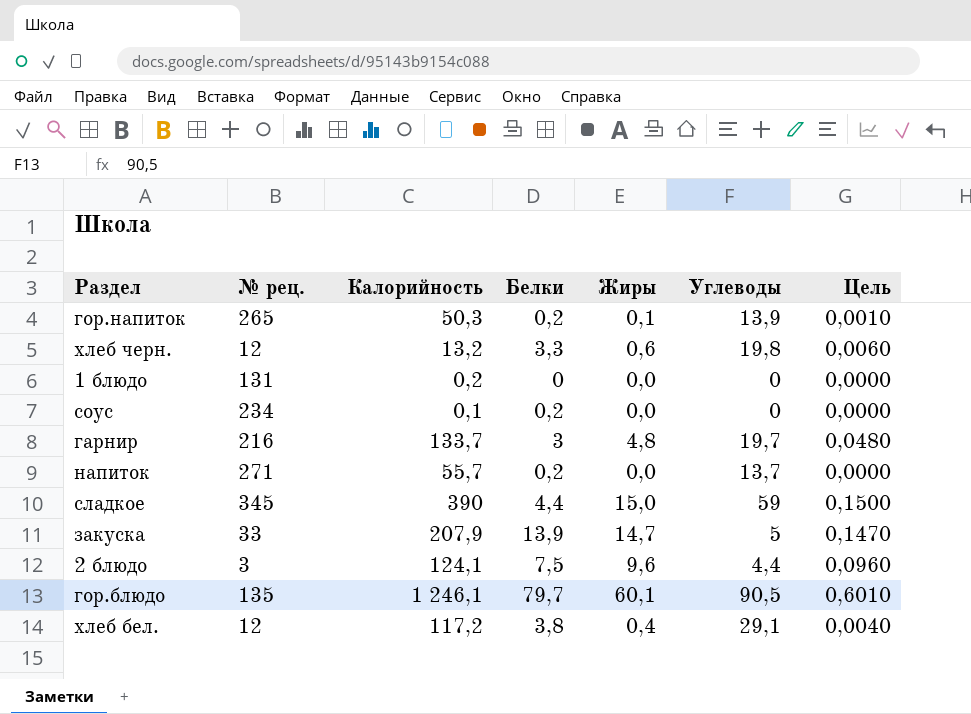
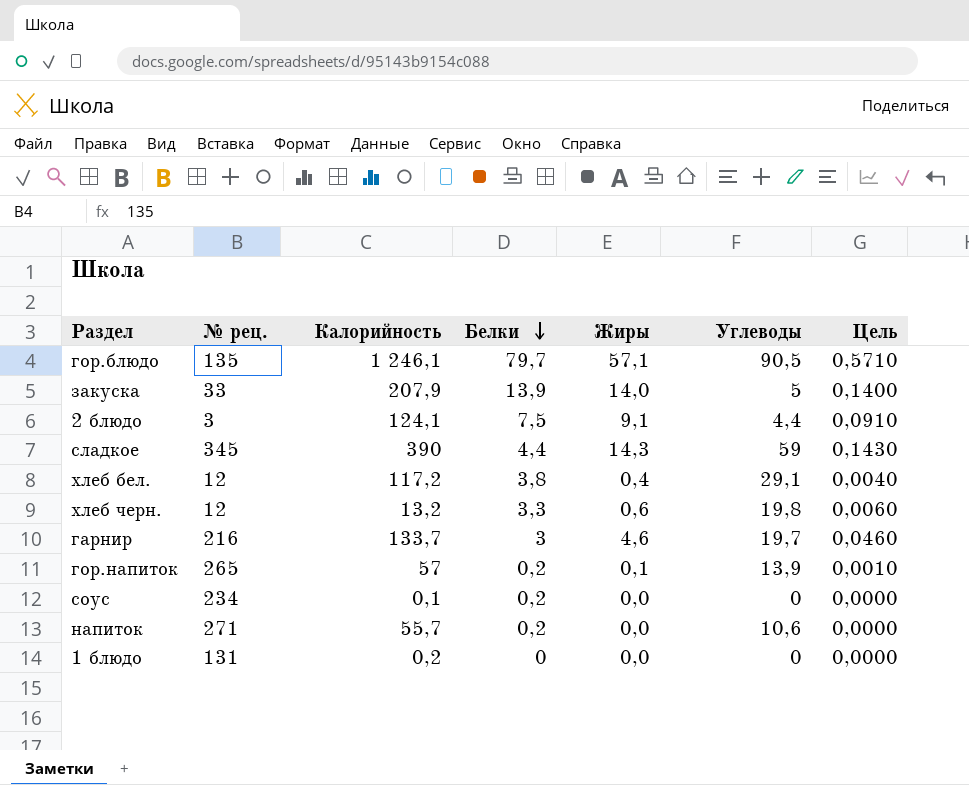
row order: none -> Белки descending
гор.блюдо | Жиры: 60,1 -> 57,1
гор.блюдо | Цель: 0,6010 -> 0,5710
закуска | Жиры: 14,7 -> 14,0
закуска | Цель: 0,1470 -> 0,1400
2 блюдо | Жиры: 9,6 -> 9,1
2 блюдо | Цель: 0,0960 -> 0,0910
сладкое | Жиры: 15,0 -> 14,3
сладкое | Цель: 0,1500 -> 0,1430
гарнир | Жиры: 4,8 -> 4,6
гарнир | Цель: 0,0480 -> 0,0460
гор.напиток | Калорийность: 50,3 -> 57
напиток | Углеводы: 13,7 -> 10,6

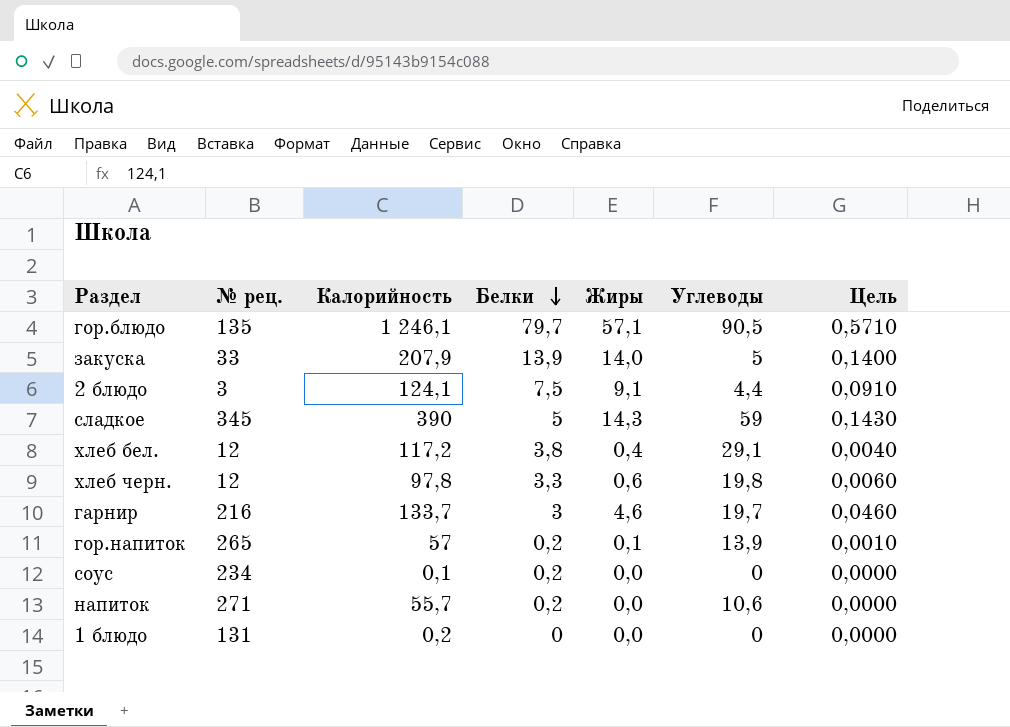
сладкое | Белки: 4,4 -> 5
хлеб черн. | Калорийность: 13,2 -> 97,8

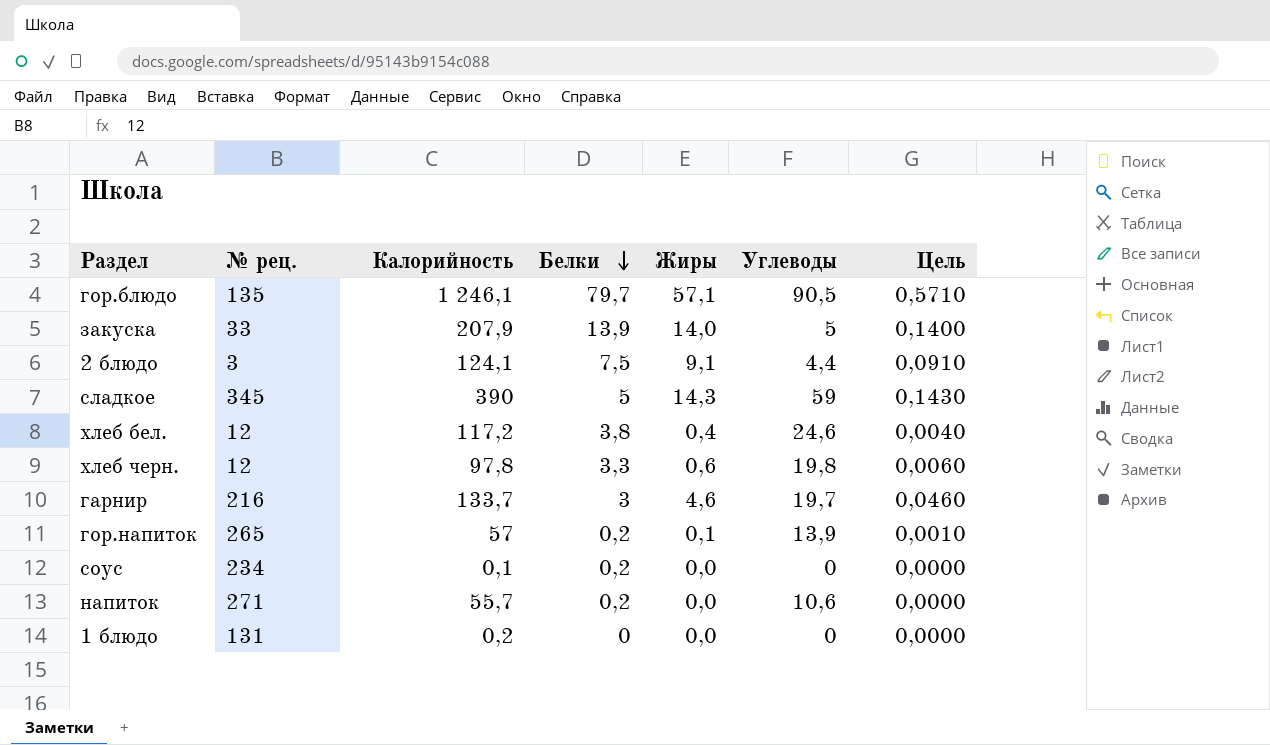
хлеб бел. | Углеводы: 29,1 -> 24,6

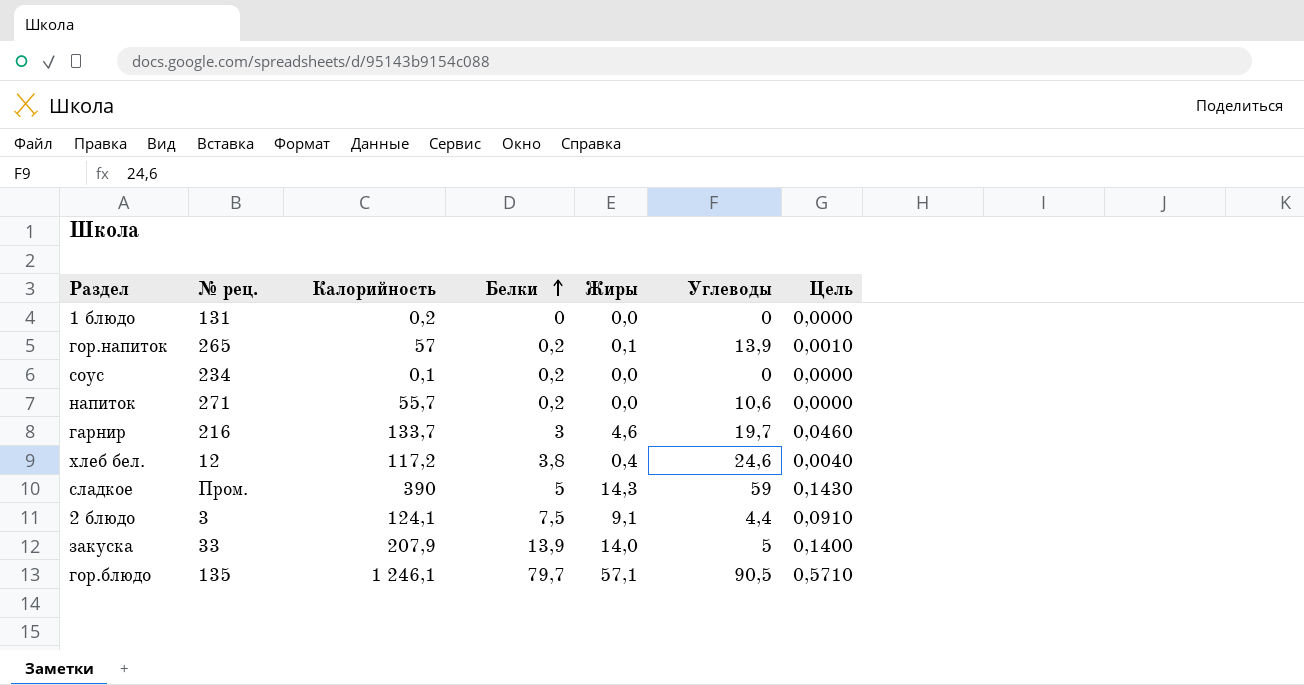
row order: Белки descending -> Белки ascending
row хлеб черн.: 12 | 97,8 | 3,3 | 0,6 | 19,8 | 0,0060 -> none
сладкое | № рец.: 345 -> Пром.

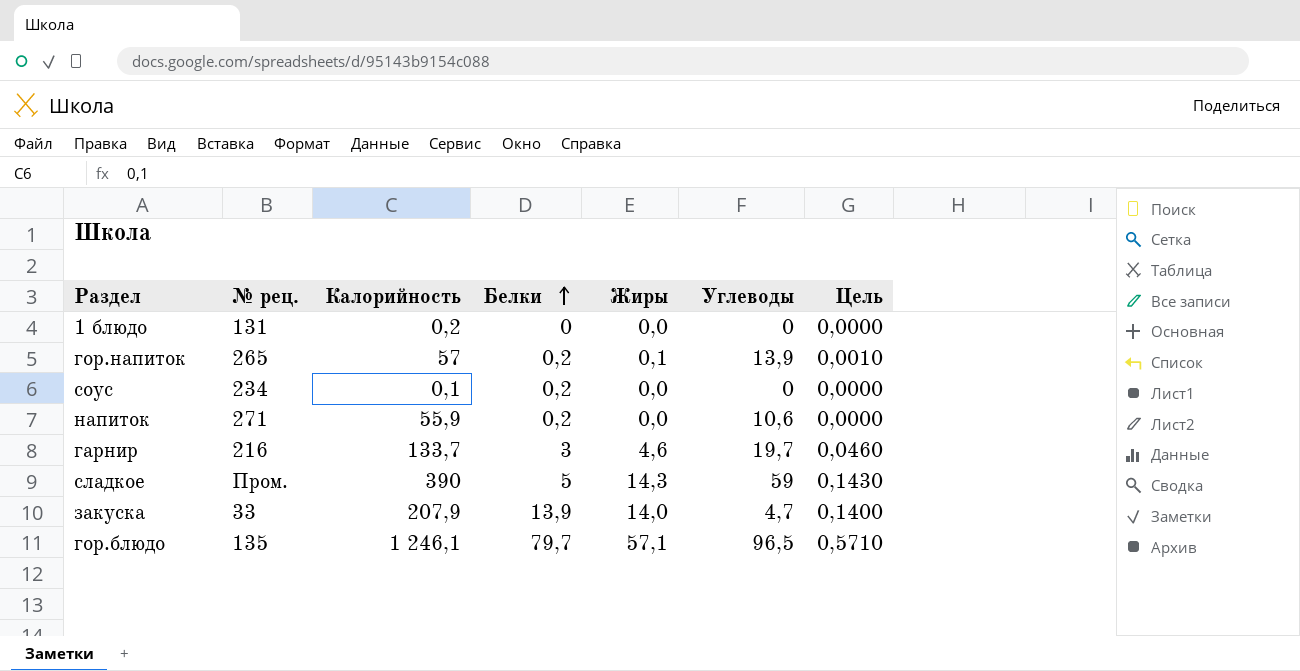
row хлеб бел.: 12 | 117,2 | 3,8 | 0,4 | 24,6 | 0,0040 -> none
row 2 блюдо: 3 | 124,1 | 7,5 | 9,1 | 4,4 | 0,0910 -> none
напиток | Калорийность: 55,7 -> 55,9
закуска | Углеводы: 5 -> 4,7
гор.блюдо | Углеводы: 90,5 -> 96,5

